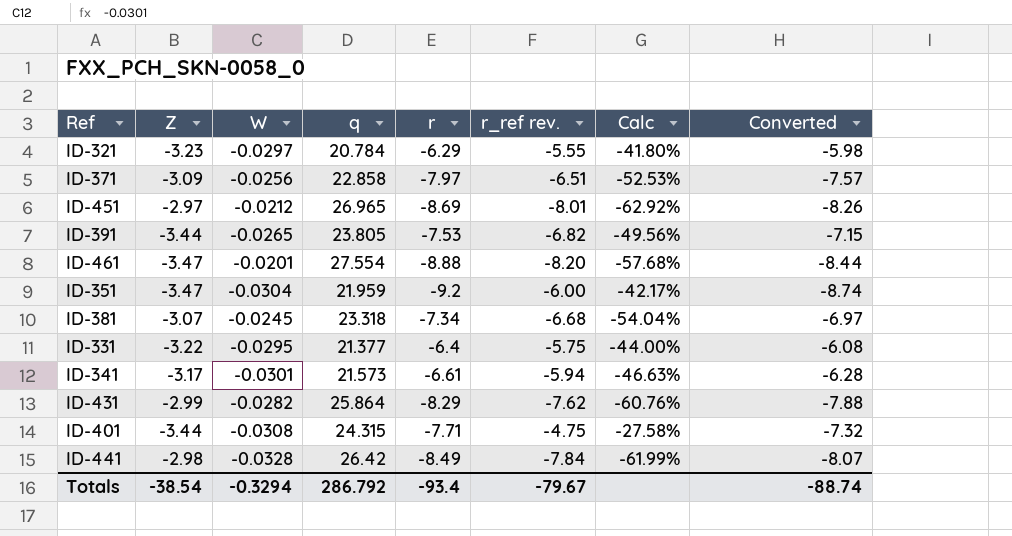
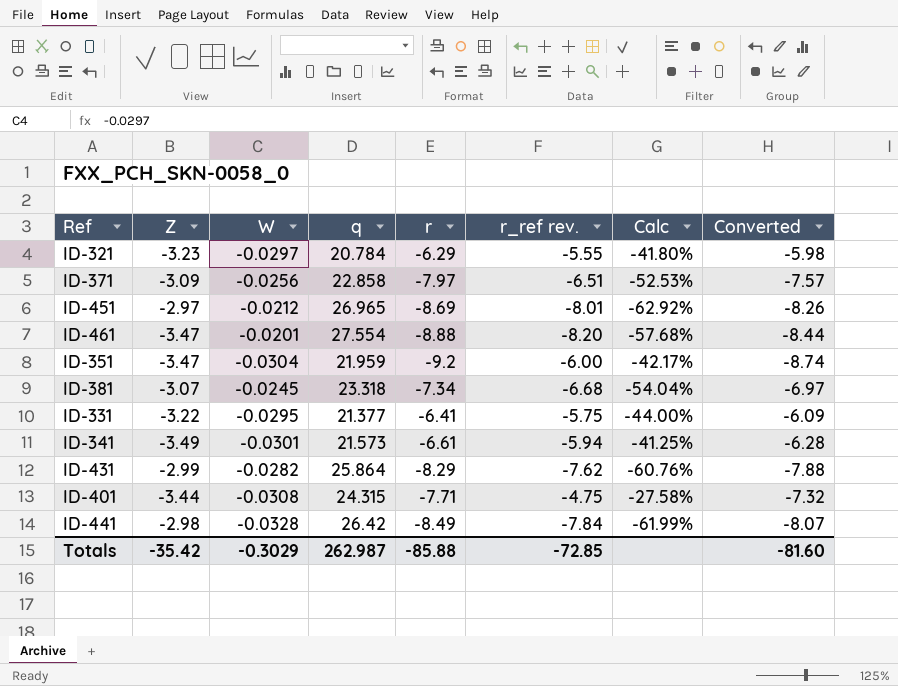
row ID-391: -3.44 | -0.0265 | 23.805 | -7.53 | -6.82 | -49.56% | -7.15 -> none
ID-331 | r: -6.4 -> -6.41
ID-331 | Converted: -6.08 -> -6.09
ID-341 | Z: -3.17 -> -3.49
ID-341 | Calc: -46.63% -> -41.25%
Totals | Z: -38.54 -> -35.42
Totals | W: -0.3294 -> -0.3029
Totals | q: 286.792 -> 262.987
Totals | r: -93.4 -> -85.88
Totals | r_ref rev.: -79.67 -> -72.85
Totals | Converted: -88.74 -> -81.60

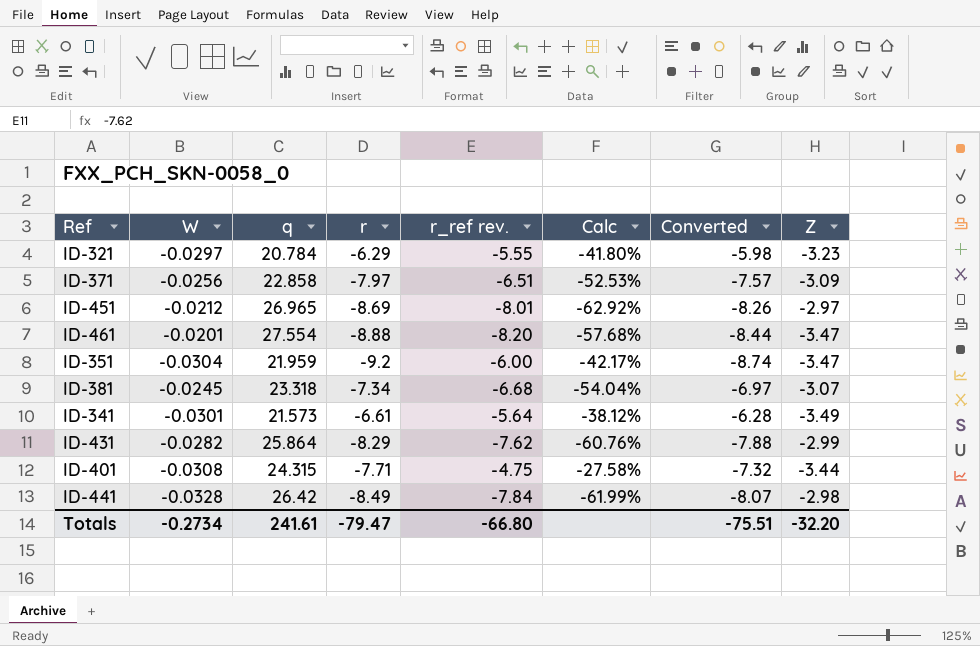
column Z | position: 2 -> 8
row ID-331: -3.22 | -0.0295 | 21.377 | -6.41 | -5.75 | -44.00% | -6.09 -> none
ID-341 | r_ref rev.: -5.94 -> -5.64
ID-341 | Calc: -41.25% -> -38.12%
Totals | W: -0.3029 -> -0.2734
Totals | q: 262.987 -> 241.61
Totals | r: -85.88 -> -79.47
Totals | r_ref rev.: -72.85 -> -66.80
Totals | Converted: -81.60 -> -75.51
Totals | Z: -35.42 -> -32.20

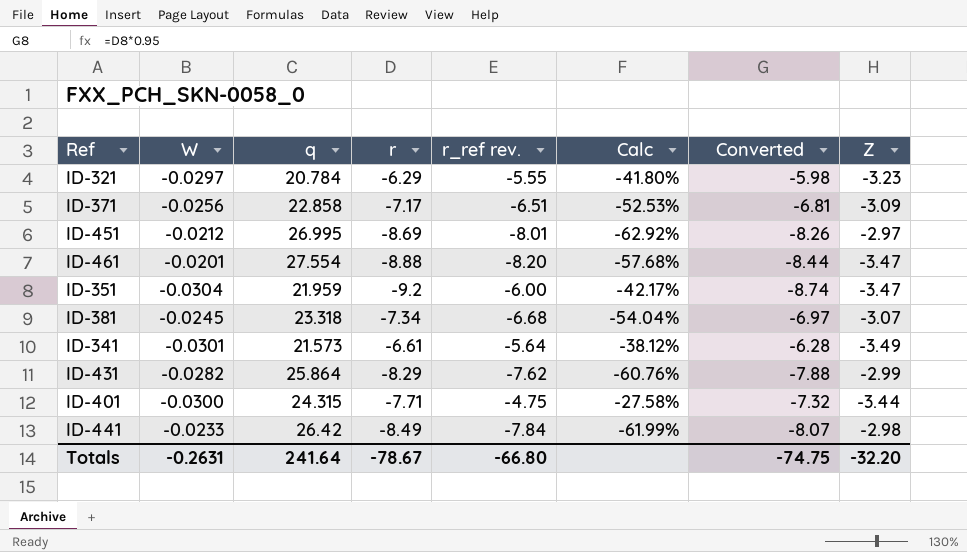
ID-371 | r: -7.97 -> -7.17
ID-371 | Converted: -7.57 -> -6.81
ID-451 | q: 26.965 -> 26.995
ID-401 | W: -0.0308 -> -0.0300
ID-441 | W: -0.0328 -> -0.0233
Totals | W: -0.2734 -> -0.2631
Totals | q: 241.61 -> 241.64
Totals | r: -79.47 -> -78.67
Totals | Converted: -75.51 -> -74.75

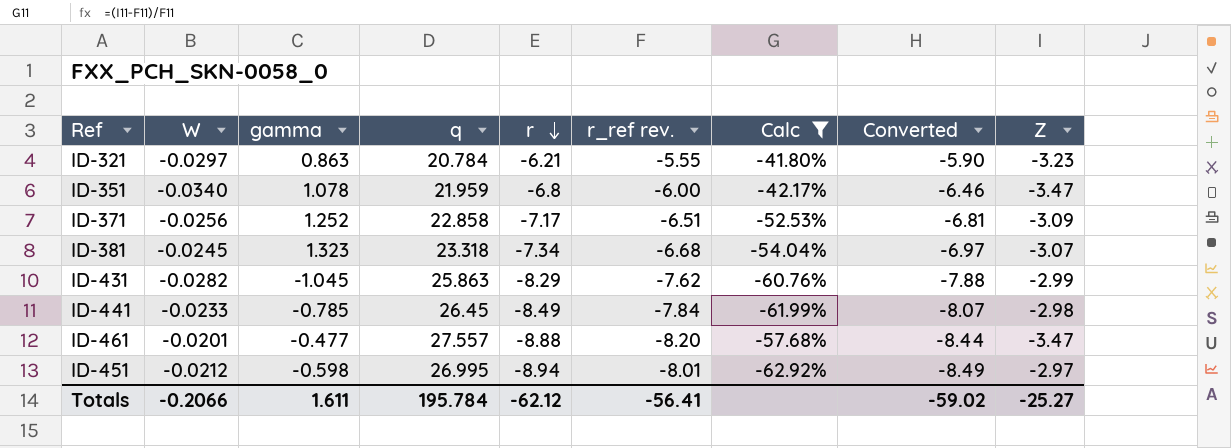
filter: none -> Calc <= -41.80%
row order: none -> r descending
column gamma | position: none -> 3
ID-321 | r: -6.29 -> -6.21
ID-321 | Converted: -5.98 -> -5.90
ID-351 | W: -0.0304 -> -0.0340
ID-351 | r: -9.2 -> -6.8
ID-351 | Converted: -8.74 -> -6.46
ID-431 | q: 25.864 -> 25.863
ID-441 | q: 26.42 -> 26.45
ID-461 | q: 27.554 -> 27.557
ID-451 | r: -8.69 -> -8.94
ID-451 | Converted: -8.26 -> -8.49
Totals | W: -0.2631 -> -0.2066
Totals | q: 241.64 -> 195.784
Totals | r: -78.67 -> -62.12
Totals | r_ref rev.: -66.80 -> -56.41
Totals | Converted: -74.75 -> -59.02
Totals | Z: -32.20 -> -25.27

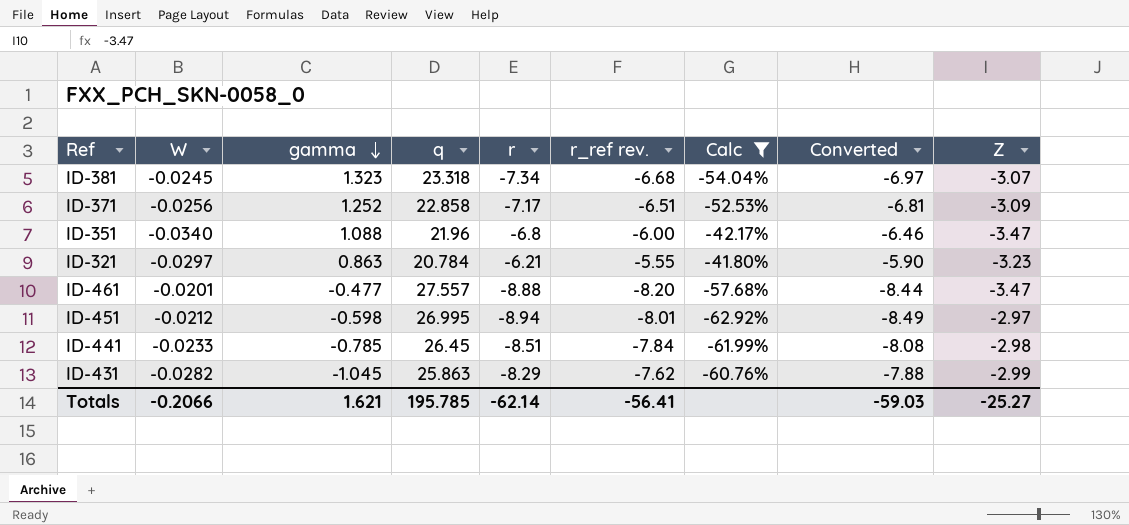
row order: r descending -> gamma descending
ID-351 | gamma: 1.078 -> 1.088
ID-351 | q: 21.959 -> 21.96
ID-441 | r: -8.49 -> -8.51
ID-441 | Converted: -8.07 -> -8.08
Totals | gamma: 1.611 -> 1.621
Totals | q: 195.784 -> 195.785
Totals | r: -62.12 -> -62.14
Totals | Converted: -59.02 -> -59.03

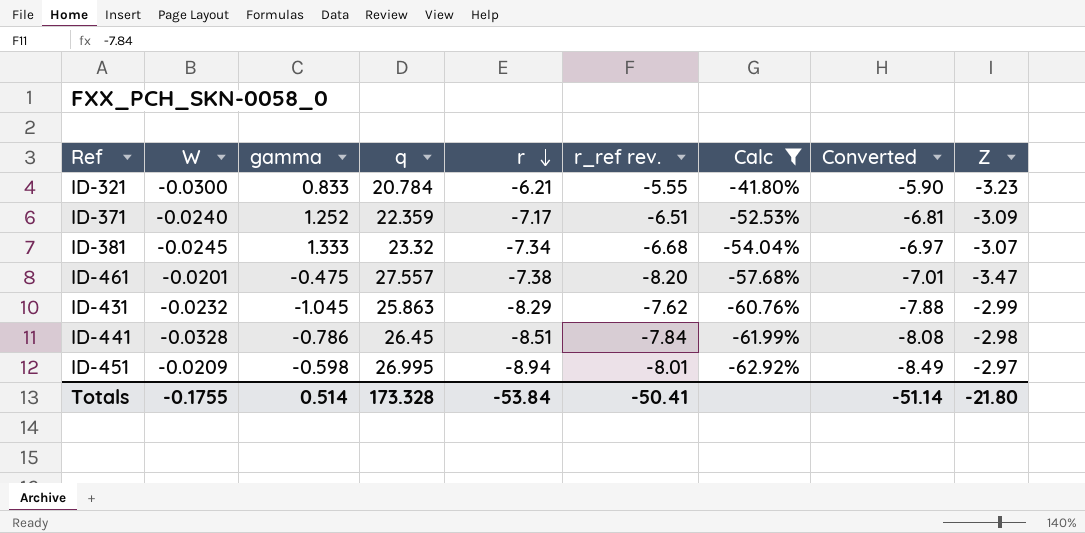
row order: gamma descending -> r descending
row ID-351: -0.0340 | 1.088 | 21.96 | -6.8 | -6.00 | -42.17% | -6.46 | -3.47 -> none
ID-321 | W: -0.0297 -> -0.0300
ID-321 | gamma: 0.863 -> 0.833
ID-371 | W: -0.0256 -> -0.0240
ID-371 | q: 22.858 -> 22.359
ID-381 | gamma: 1.323 -> 1.333
ID-381 | q: 23.318 -> 23.32
ID-461 | gamma: -0.477 -> -0.475
ID-461 | r: -8.88 -> -7.38
ID-461 | Converted: -8.44 -> -7.01
ID-431 | W: -0.0282 -> -0.0232
ID-441 | W: -0.0233 -> -0.0328
ID-441 | gamma: -0.785 -> -0.786
ID-451 | W: -0.0212 -> -0.0209
Totals | W: -0.2066 -> -0.1755
Totals | gamma: 1.621 -> 0.514
Totals | q: 195.785 -> 173.328
Totals | r: -62.14 -> -53.84
Totals | r_ref rev.: -56.41 -> -50.41
Totals | Converted: -59.03 -> -51.14
Totals | Z: -25.27 -> -21.80

